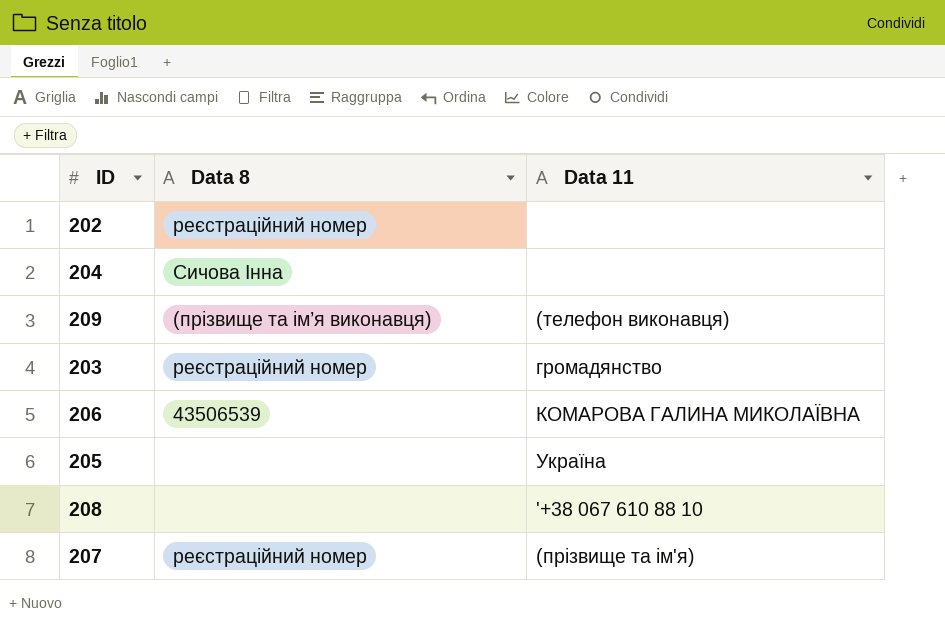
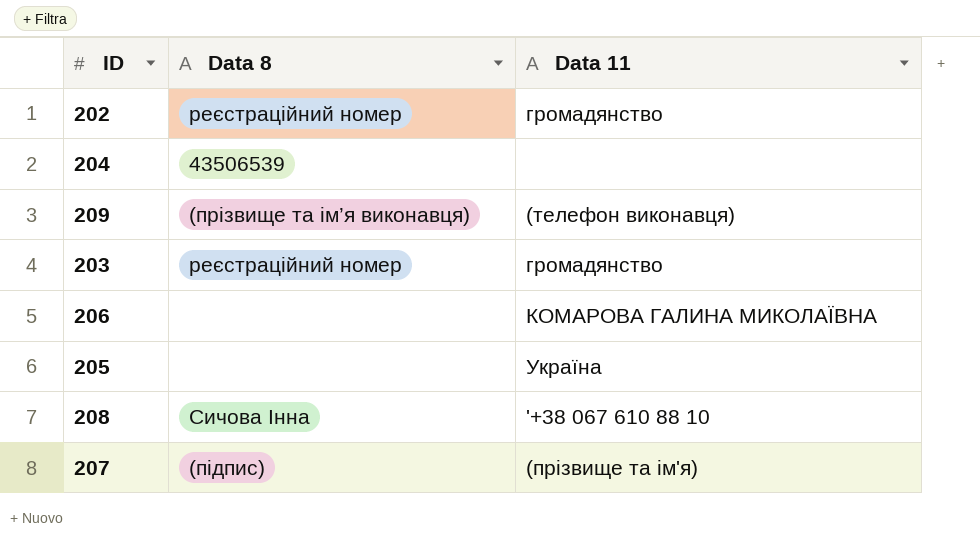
202 | Data 11: none -> громадянство
204 | Data 8: Сичова Інна -> 43506539
206 | Data 8: 43506539 -> none
208 | Data 8: none -> Сичова Інна
207 | Data 8: реєстраційний номер -> (підпис)

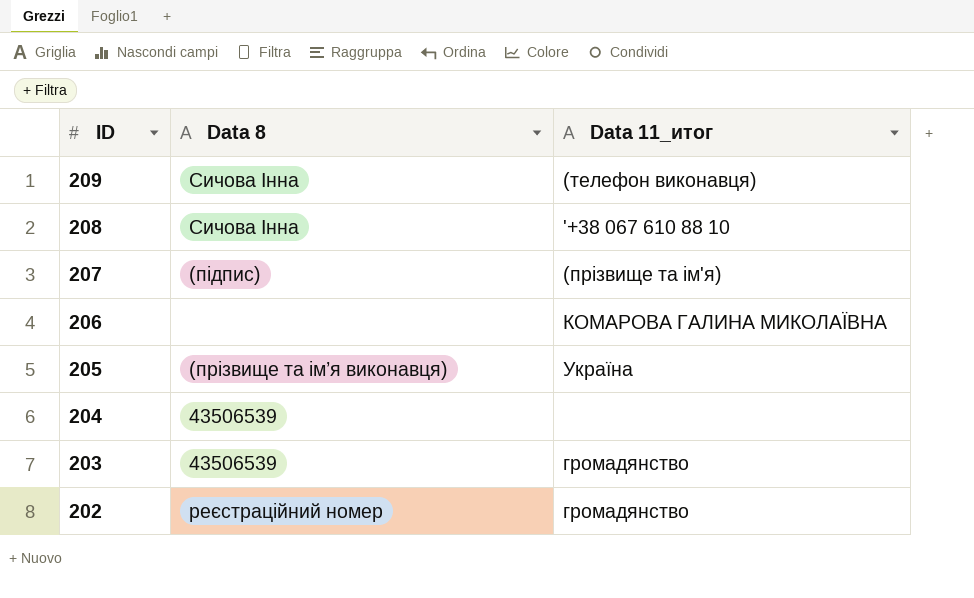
row order: none -> ID descending
column name: Data 11 -> Data 11_итог
209 | Data 8: (прізвище та ім’я виконавця) -> Сичова Інна
205 | Data 8: none -> (прізвище та ім’я виконавця)
203 | Data 8: реєстраційний номер -> 43506539

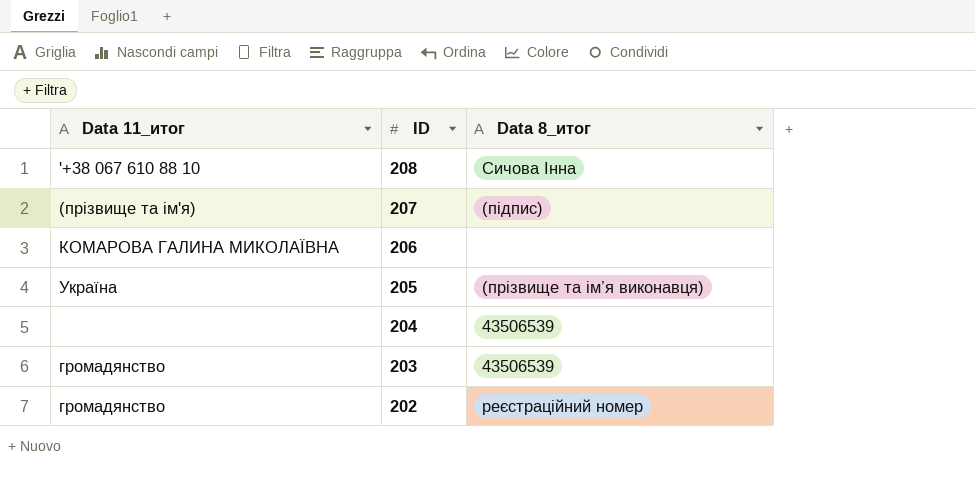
column Data 11_итог | position: 3 -> 1
column name: Data 8 -> Data 8_итог
row 209: Сичова Інна | (телефон виконавця) -> none

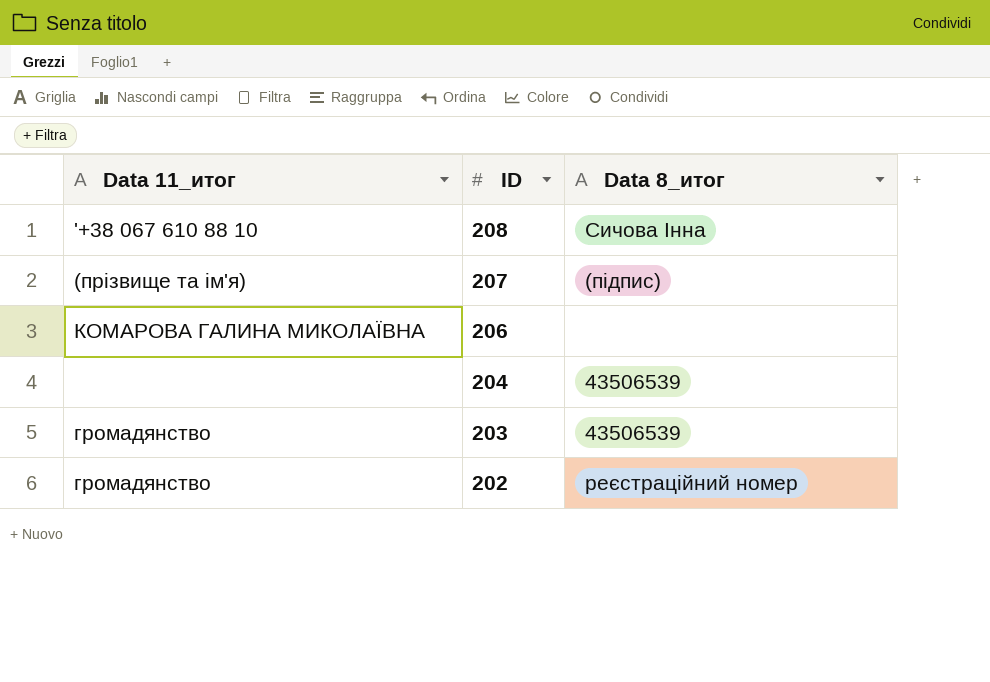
row 205: Україна | (прізвище та ім’я виконавця) -> none

